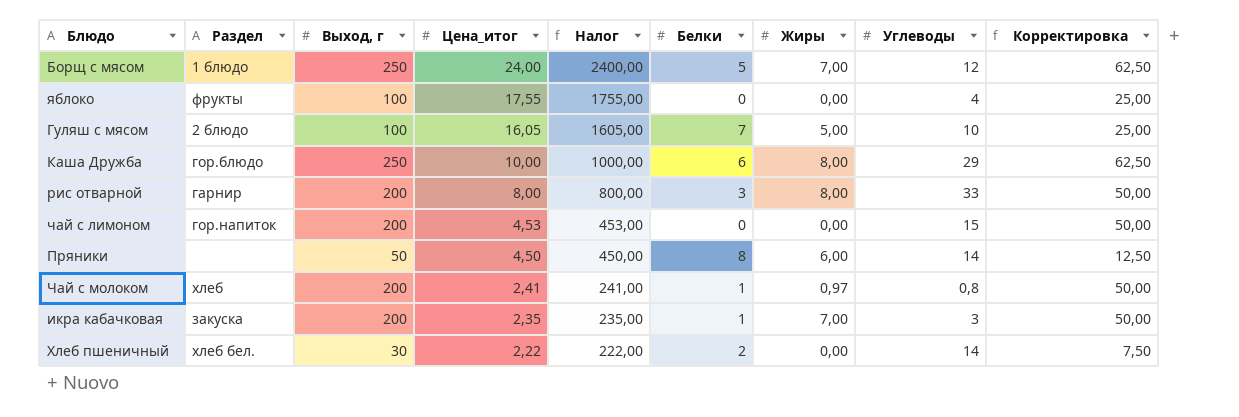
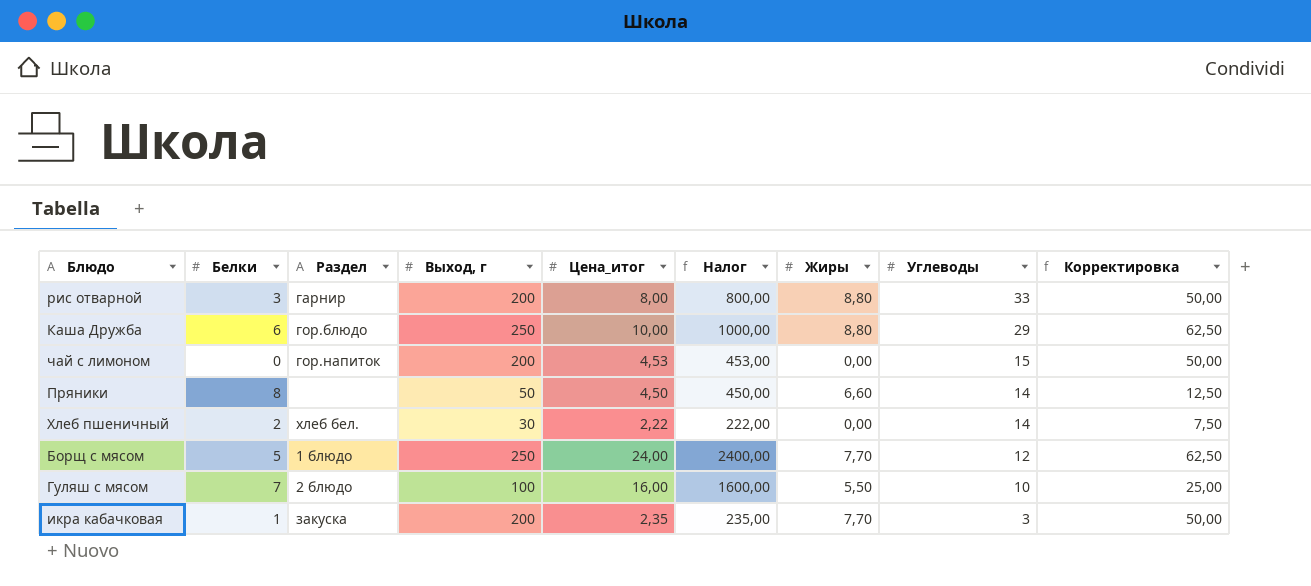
row order: Цена_итог descending -> Углеводы descending
column Белки | position: 6 -> 2
row яблоко: фрукты | 100 | 17,55 | 1755,00 | 0 | 0,00 | 4 | 25,00 -> none
row Чай с молоком: хлеб | 200 | 2,41 | 241,00 | 1 | 0,97 | 0,8 | 50,00 -> none
рис отварной | Жиры: 8,00 -> 8,80
Каша Дружба | Жиры: 8,00 -> 8,80
Пряники | Жиры: 6,00 -> 6,60
Борщ с мясом | Жиры: 7,00 -> 7,70
Гуляш с мясом | Цена_итог: 16,05 -> 16,00
Гуляш с мясом | Налог: 1605,00 -> 1600,00
Гуляш с мясом | Жиры: 5,00 -> 5,50
икра кабачковая | Жиры: 7,00 -> 7,70

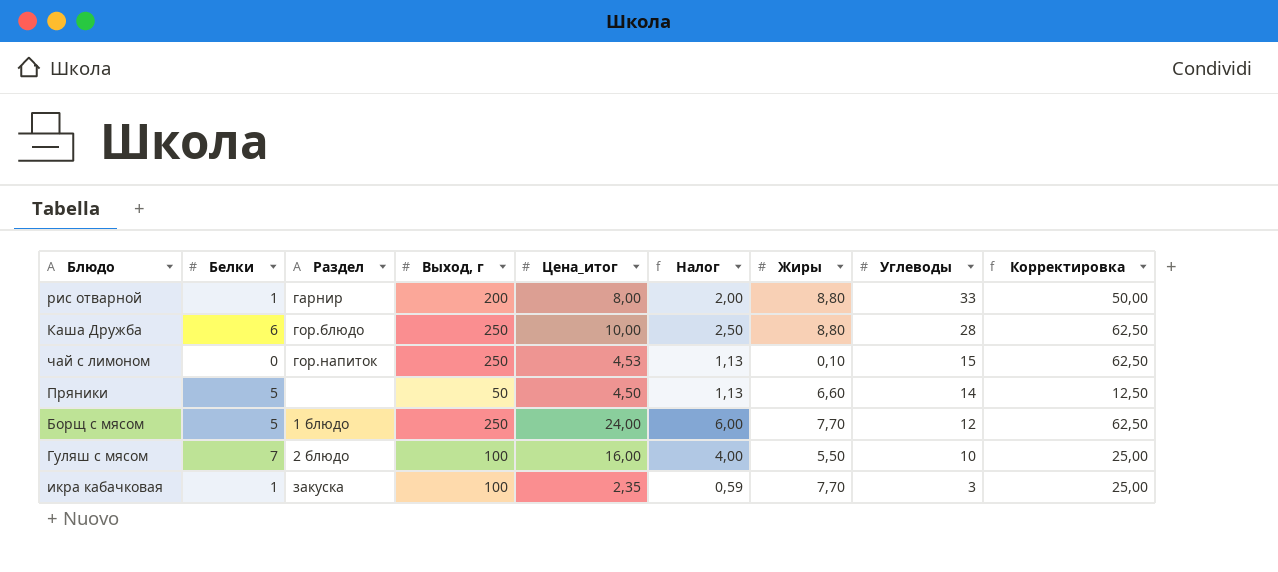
column Налог | formula: [Цена_итог] * 100 -> [Цена_итог] * 0,25
row Хлеб пшеничный: 2 | хлеб бел. | 30 | 2,22 | 222,00 | 0,00 | 14 | 7,50 -> none
рис отварной | Белки: 3 -> 1
Каша Дружба | Углеводы: 29 -> 28
чай с лимоном | Выход, г: 200 -> 250
чай с лимоном | Жиры: 0,00 -> 0,10
чай с лимоном | Корректировка: 50,00 -> 62,50
Пряники | Белки: 8 -> 5
икра кабачковая | Выход, г: 200 -> 100
икра кабачковая | Корректировка: 50,00 -> 25,00

